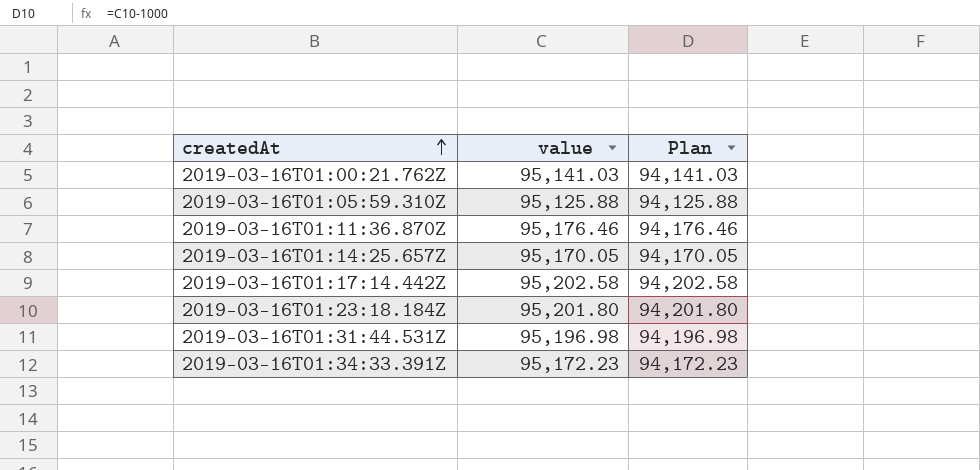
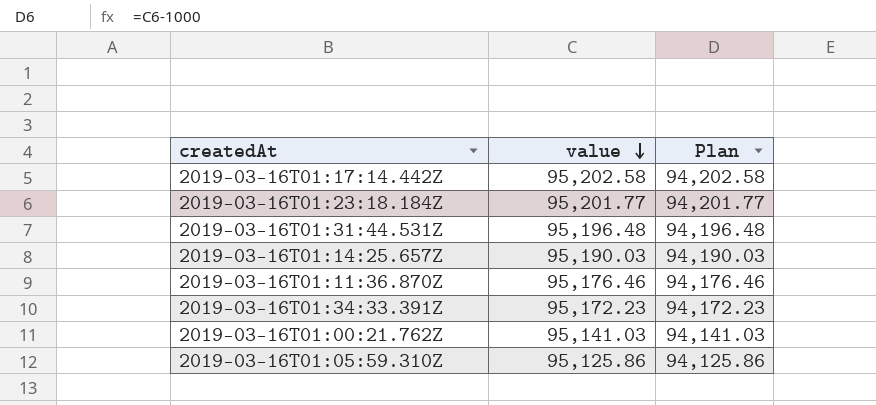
row order: createdAt ascending -> value descending
2019-03-16T01:23:18.184Z | value: 95,201.80 -> 95,201.77
2019-03-16T01:23:18.184Z | Plan: 94,201.80 -> 94,201.77
2019-03-16T01:31:44.531Z | value: 95,196.98 -> 95,196.48
2019-03-16T01:31:44.531Z | Plan: 94,196.98 -> 94,196.48
2019-03-16T01:14:25.657Z | value: 95,170.05 -> 95,190.03
2019-03-16T01:14:25.657Z | Plan: 94,170.05 -> 94,190.03
2019-03-16T01:05:59.310Z | value: 95,125.88 -> 95,125.86
2019-03-16T01:05:59.310Z | Plan: 94,125.88 -> 94,125.86

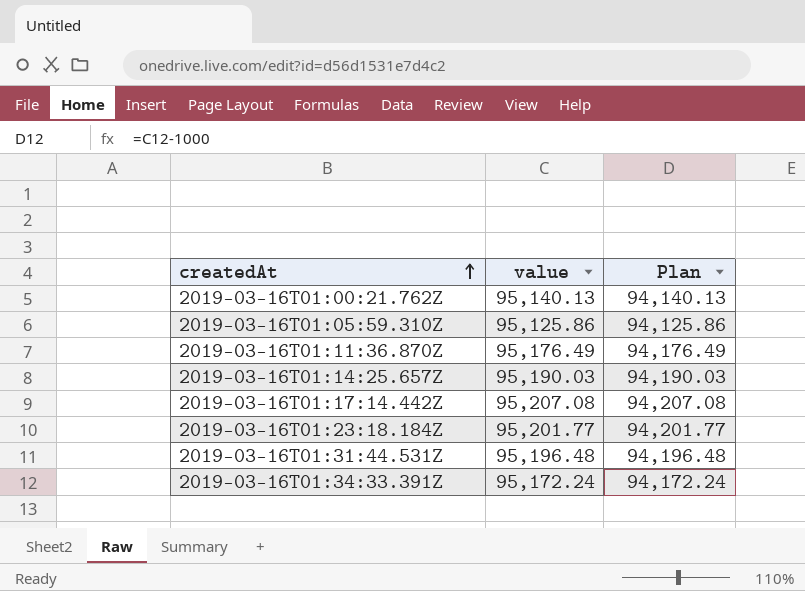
row order: value descending -> createdAt ascending
2019-03-16T01:00:21.762Z | value: 95,141.03 -> 95,140.13
2019-03-16T01:00:21.762Z | Plan: 94,141.03 -> 94,140.13
2019-03-16T01:11:36.870Z | value: 95,176.46 -> 95,176.49
2019-03-16T01:11:36.870Z | Plan: 94,176.46 -> 94,176.49
2019-03-16T01:17:14.442Z | value: 95,202.58 -> 95,207.08
2019-03-16T01:17:14.442Z | Plan: 94,202.58 -> 94,207.08
2019-03-16T01:34:33.391Z | value: 95,172.23 -> 95,172.24
2019-03-16T01:34:33.391Z | Plan: 94,172.23 -> 94,172.24

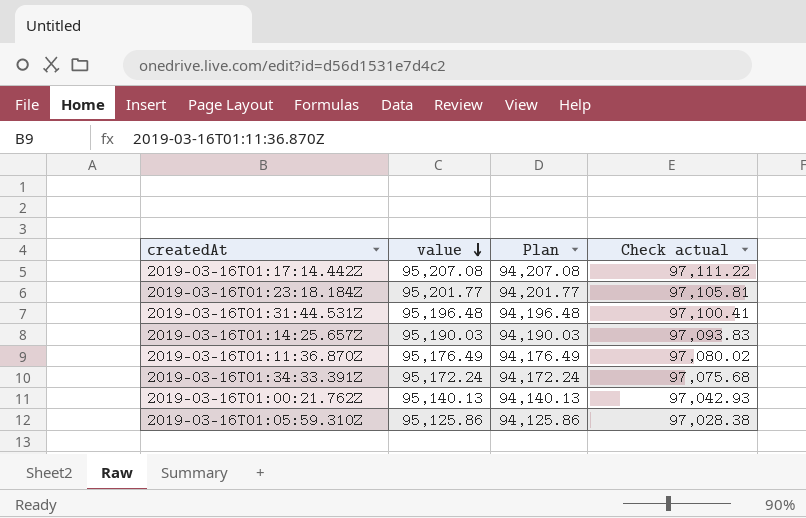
row order: createdAt ascending -> value descending
column Check actual | formula: none -> [value] * 1.02

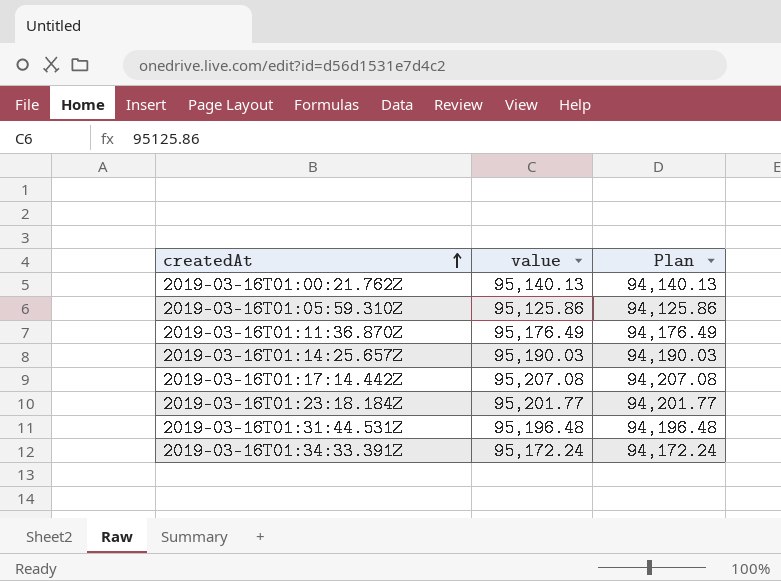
row order: value descending -> createdAt ascending
column Check actual | formula: [value] * 1.02 -> none

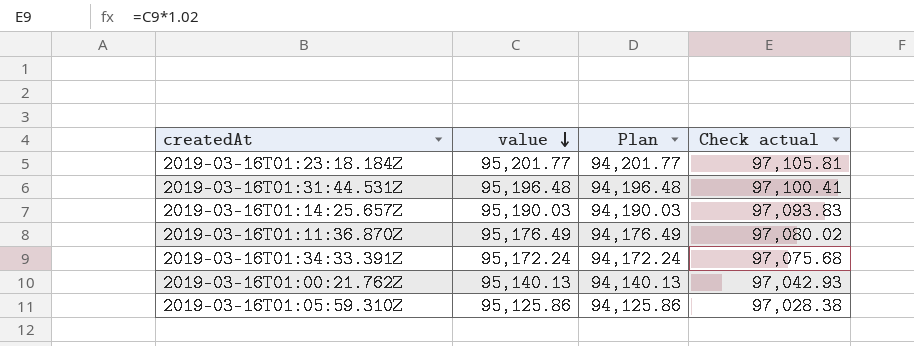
row order: createdAt ascending -> value descending
column Check actual | formula: none -> [value] * 1.02
row 2019-03-16T01:17:14.442Z: 95,207.08 | 94,207.08 -> none

